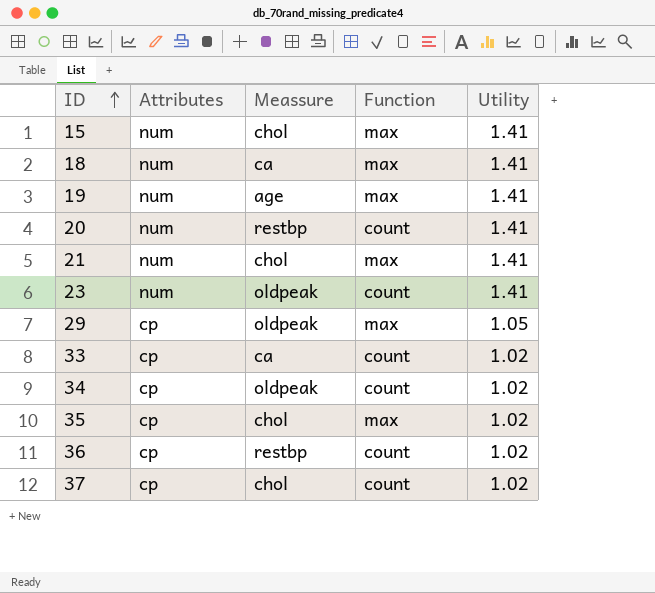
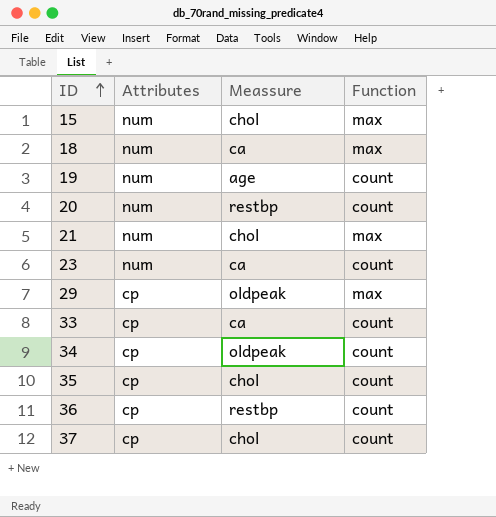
column Utility | position: 5 -> none
19 | Function: max -> count
23 | Meassure: oldpeak -> ca
35 | Function: max -> count

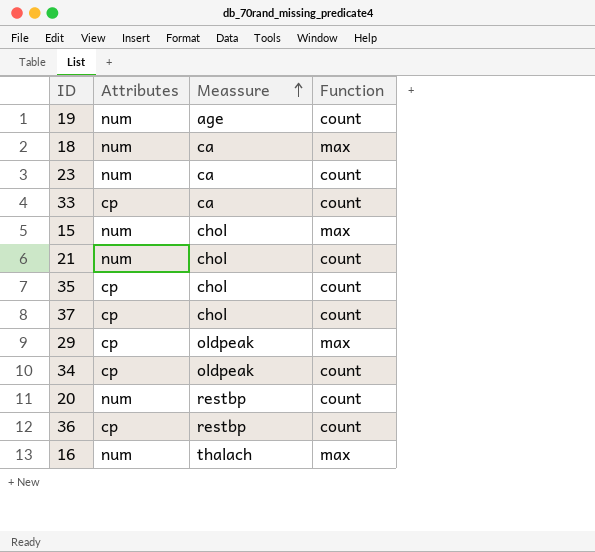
row order: ID ascending -> Meassure ascending
21 | Function: max -> count
row 16: none -> num | thalach | max

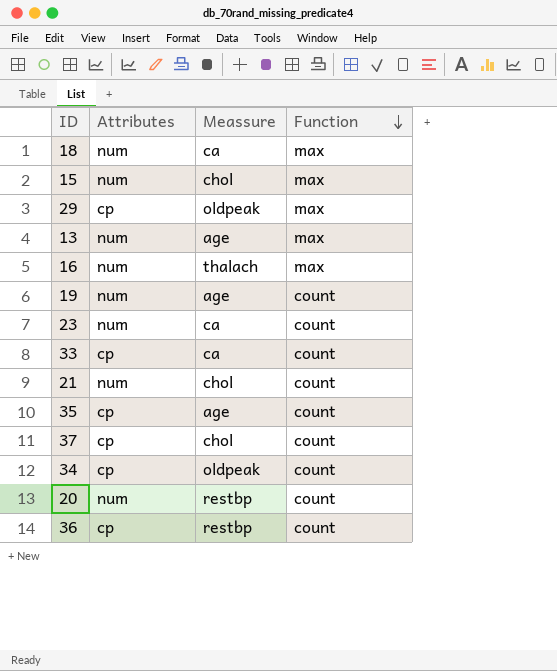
row order: Meassure ascending -> Function descending
row 13: none -> num | age | max
35 | Meassure: chol -> age

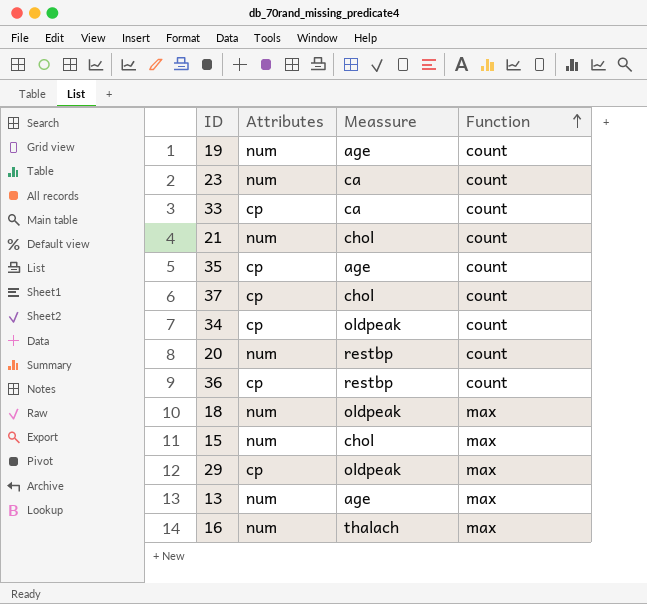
row order: Function descending -> Function ascending
18 | Meassure: ca -> oldpeak

